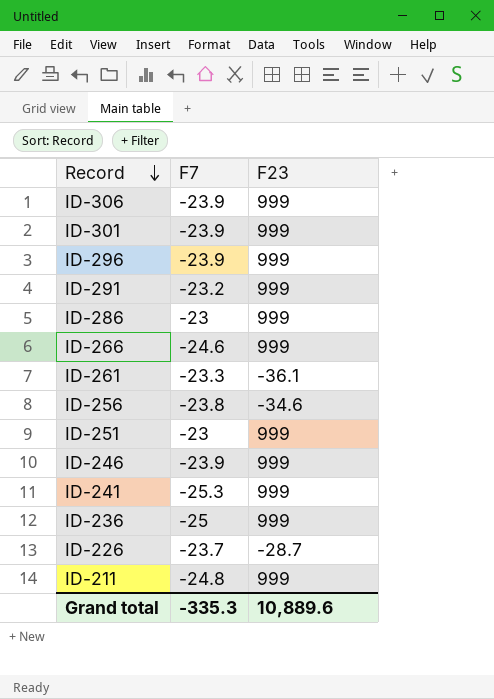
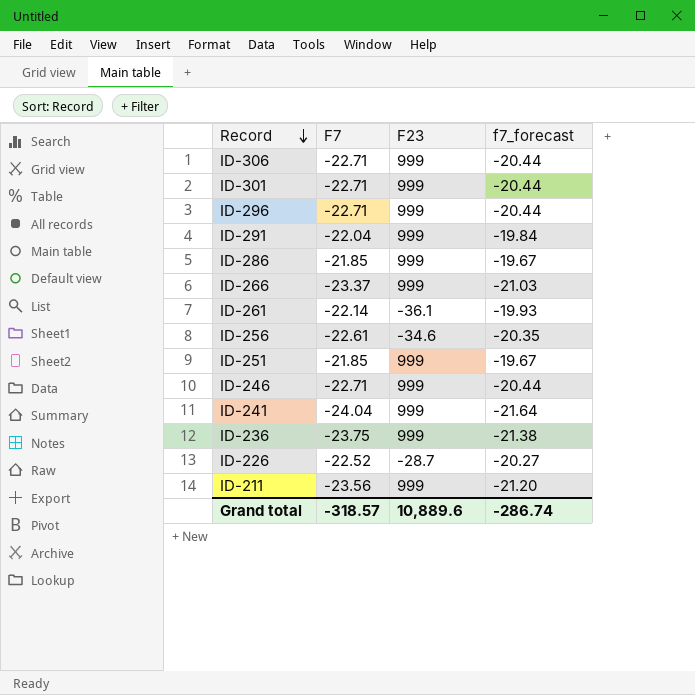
column f7_forecast | formula: none -> [F7] * 0.9
ID-306 | F7: -23.9 -> -22.71
ID-301 | F7: -23.9 -> -22.71
ID-296 | F7: -23.9 -> -22.71
ID-291 | F7: -23.2 -> -22.04
ID-286 | F7: -23 -> -21.85
ID-266 | F7: -24.6 -> -23.37
ID-261 | F7: -23.3 -> -22.14
ID-256 | F7: -23.8 -> -22.61
ID-251 | F7: -23 -> -21.85
ID-246 | F7: -23.9 -> -22.71
ID-241 | F7: -25.3 -> -24.04
ID-236 | F7: -25 -> -23.75
ID-226 | F7: -23.7 -> -22.52
ID-211 | F7: -24.8 -> -23.56
Grand total | F7: -335.3 -> -318.57

